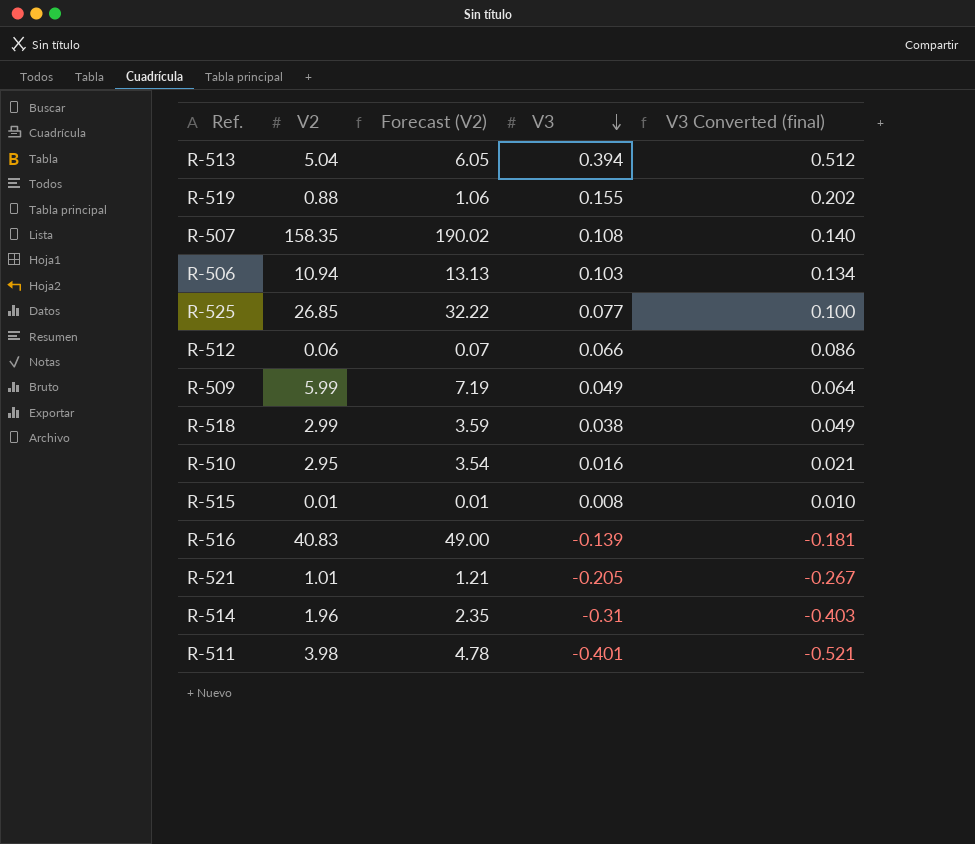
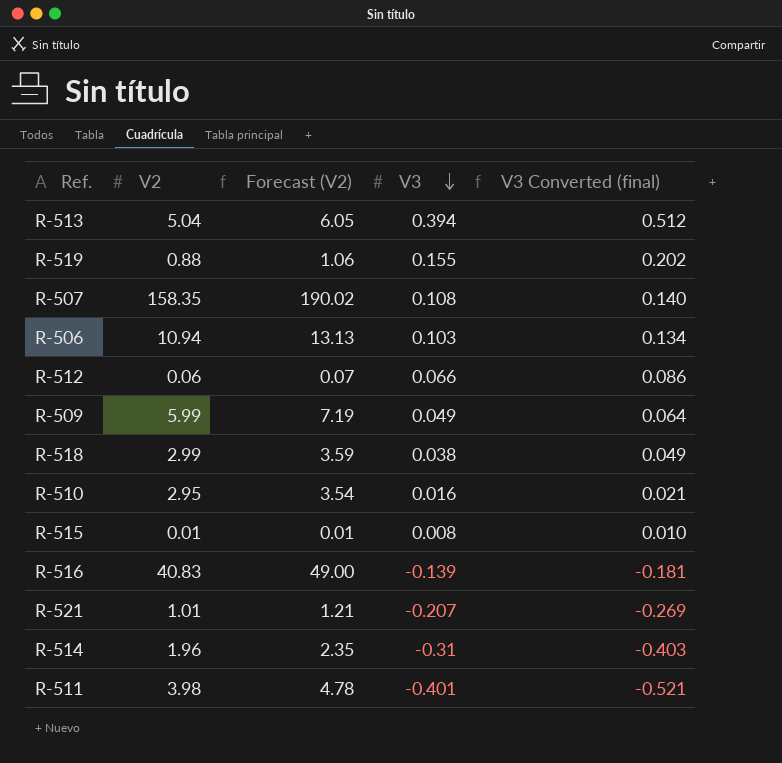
row R-525: 26.85 | 32.22 | 0.077 | 0.100 -> none
R-521 | V3: -0.205 -> -0.207
R-521 | V3 Converted (final): -0.267 -> -0.269

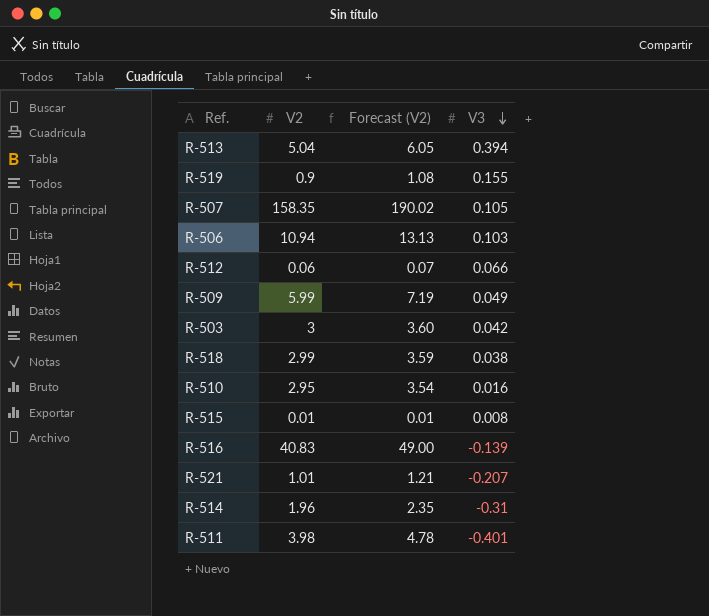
column V3 Converted (final) | formula: [V3] * 1.3 -> none
R-519 | V2: 0.88 -> 0.9
R-519 | Forecast (V2): 1.06 -> 1.08
R-507 | V3: 0.108 -> 0.105
row R-503: none -> 3 | 3.60 | 0.042

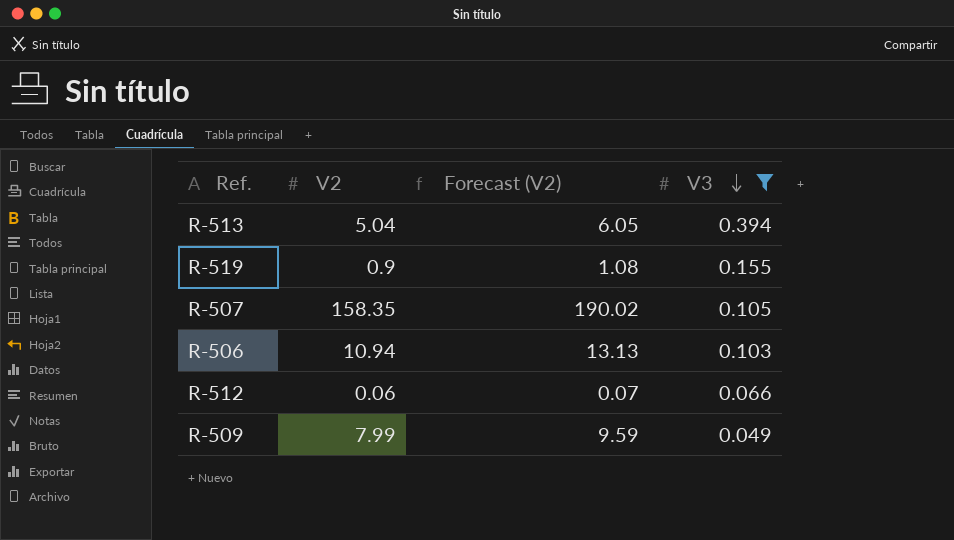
filter: none -> V3 >= 0.049
R-509 | V2: 5.99 -> 7.99
R-509 | Forecast (V2): 7.19 -> 9.59

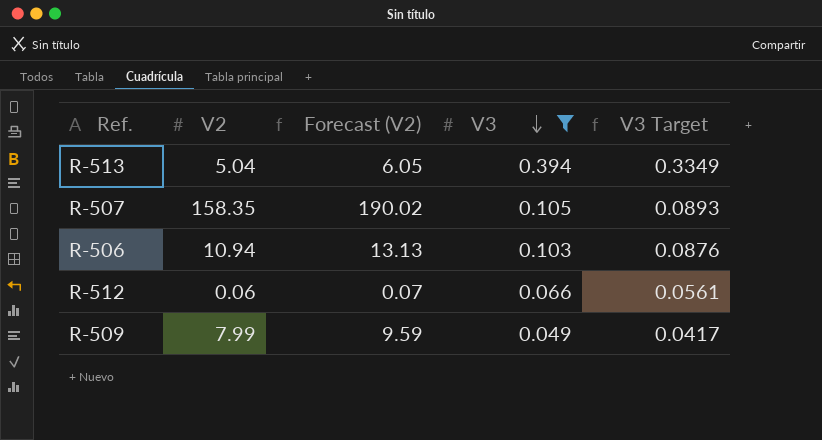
column V3 Target | formula: none -> [V3] * 0.85
row R-519: 0.9 | 1.08 | 0.155 -> none

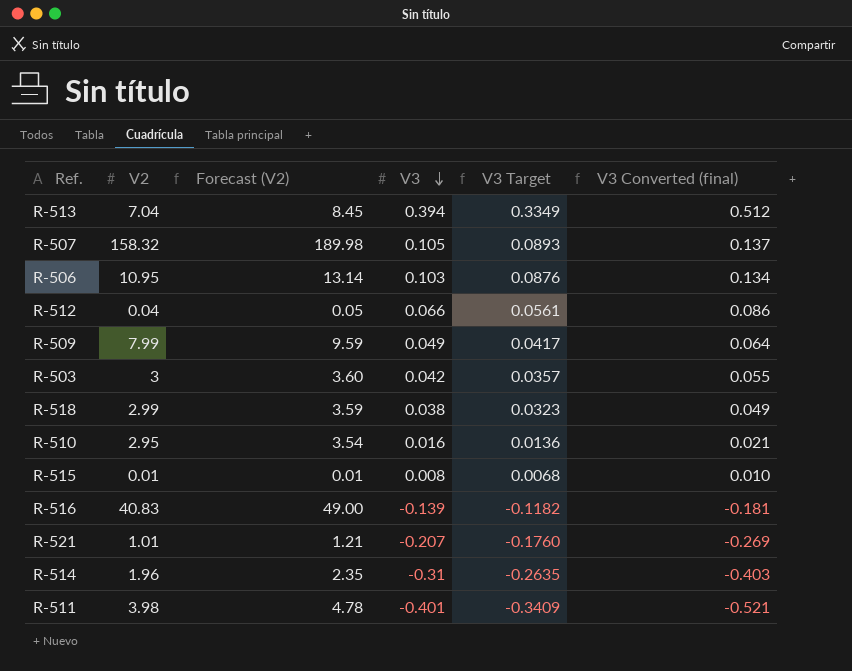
filter: V3 >= 0.049 -> none
column V3 Converted (final) | formula: none -> [V3] * 1.3
R-513 | V2: 5.04 -> 7.04
R-513 | Forecast (V2): 6.05 -> 8.45
R-507 | V2: 158.35 -> 158.32
R-507 | Forecast (V2): 190.02 -> 189.98
R-506 | V2: 10.94 -> 10.95
R-506 | Forecast (V2): 13.13 -> 13.14
R-512 | V2: 0.06 -> 0.04
R-512 | Forecast (V2): 0.07 -> 0.05

